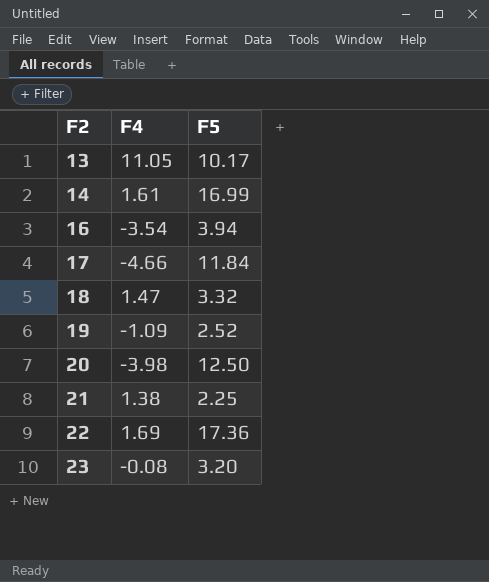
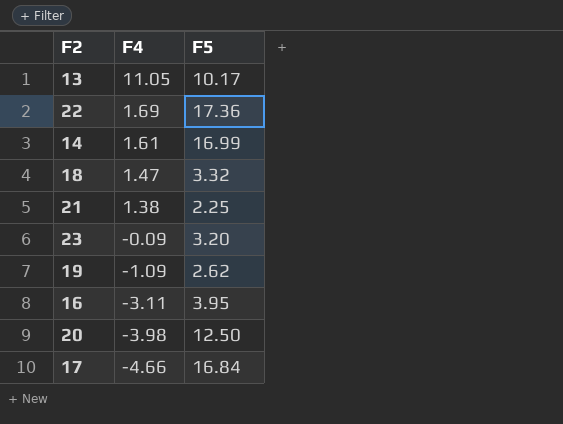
row order: F2 ascending -> F4 descending
23 | F4: -0.08 -> -0.09
19 | F5: 2.52 -> 2.62
16 | F4: -3.54 -> -3.11
16 | F5: 3.94 -> 3.95
17 | F5: 11.84 -> 16.84

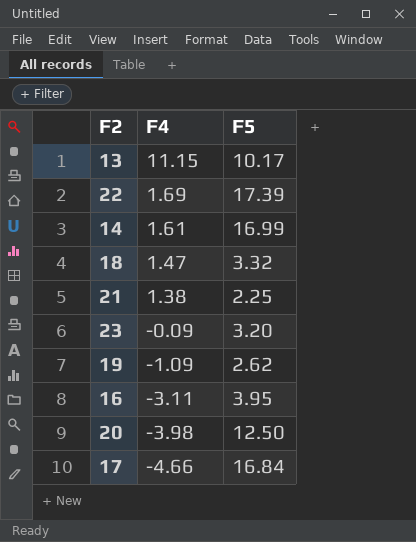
13 | F4: 11.05 -> 11.15
22 | F5: 17.36 -> 17.39

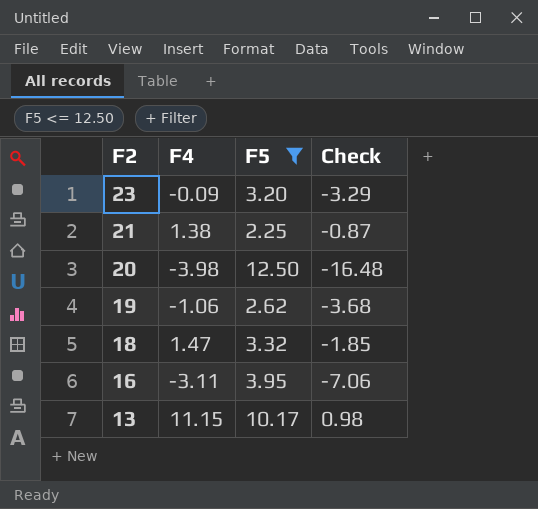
filter: none -> F5 <= 12.50
row order: F4 descending -> F2 descending
column Check | formula: none -> [F4] - [F5]
19 | F4: -1.09 -> -1.06

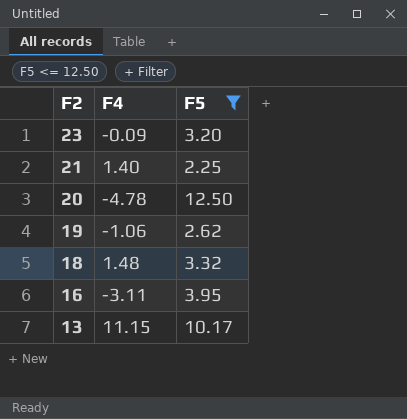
column Check | formula: [F4] - [F5] -> none
21 | F4: 1.38 -> 1.40
20 | F4: -3.98 -> -4.78
18 | F4: 1.47 -> 1.48

